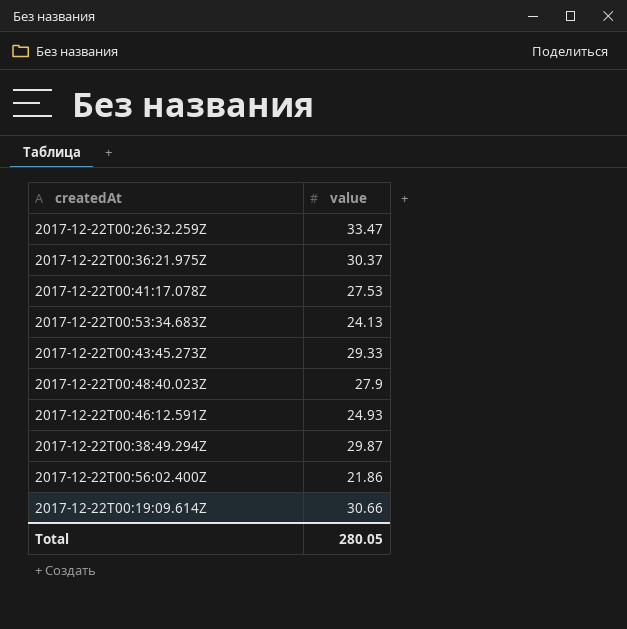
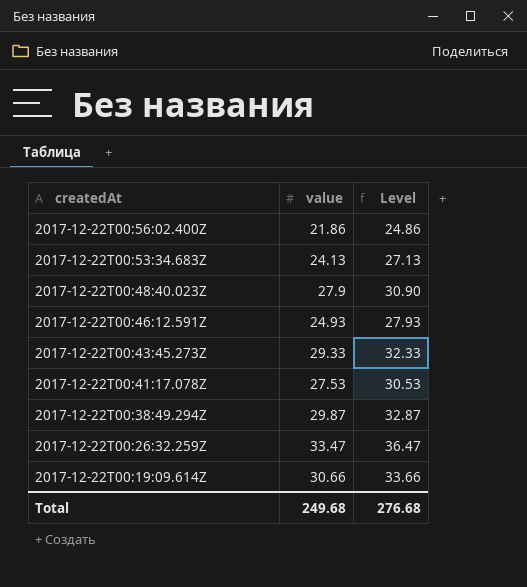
row order: none -> createdAt descending
column Level | formula: none -> [value] + 3
row 2017-12-22T00:36:21.975Z: 30.37 -> none
Total | value: 280.05 -> 249.68

